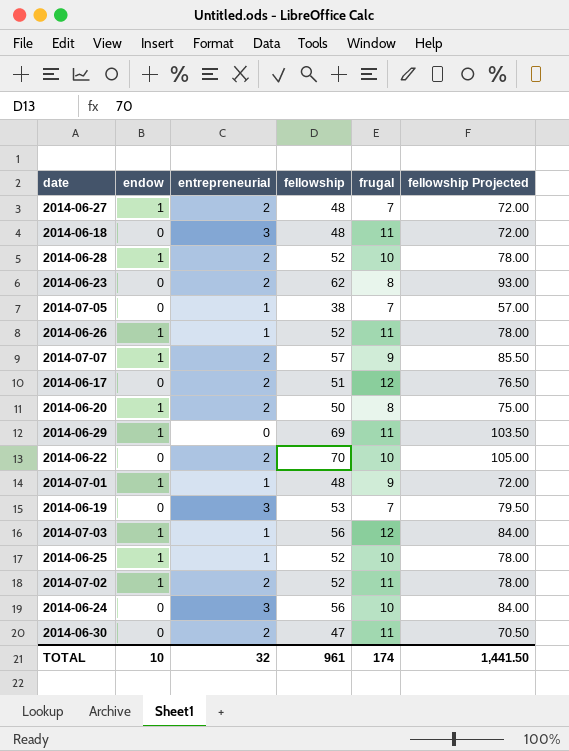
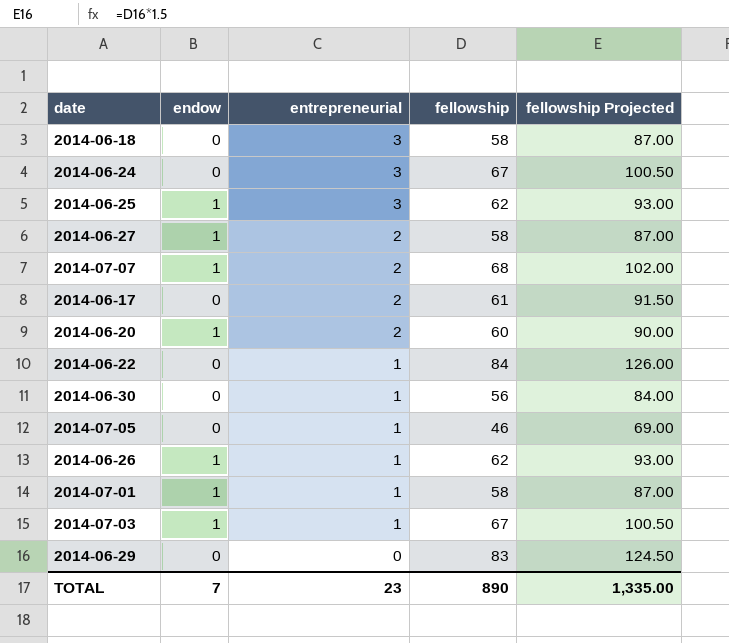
row order: none -> entrepreneurial descending
column frugal | position: 5 -> none
row 2014-06-28: 1 | 2 | 52 | 10 | 78.00 -> none
row 2014-06-23: 0 | 2 | 62 | 8 | 93.00 -> none
row 2014-06-19: 0 | 3 | 53 | 7 | 79.50 -> none
row 2014-07-02: 1 | 2 | 52 | 11 | 78.00 -> none
2014-06-18 | fellowship: 48 -> 58
2014-06-18 | fellowship Projected: 72.00 -> 87.00
2014-06-24 | fellowship: 56 -> 67
2014-06-24 | fellowship Projected: 84.00 -> 100.50
2014-06-25 | entrepreneurial: 1 -> 3
2014-06-25 | fellowship: 52 -> 62
2014-06-25 | fellowship Projected: 78.00 -> 93.00
2014-06-27 | fellowship: 48 -> 58
2014-06-27 | fellowship Projected: 72.00 -> 87.00
2014-07-07 | fellowship: 57 -> 68
2014-07-07 | fellowship Projected: 85.50 -> 102.00
2014-06-17 | fellowship: 51 -> 61
2014-06-17 | fellowship Projected: 76.50 -> 91.50
2014-06-20 | fellowship: 50 -> 60
2014-06-20 | fellowship Projected: 75.00 -> 90.00
2014-06-22 | entrepreneurial: 2 -> 1
2014-06-22 | fellowship: 70 -> 84
2014-06-22 | fellowship Projected: 105.00 -> 126.00
2014-06-30 | entrepreneurial: 2 -> 1
2014-06-30 | fellowship: 47 -> 56
2014-06-30 | fellowship Projected: 70.50 -> 84.00
2014-07-05 | fellowship: 38 -> 46
2014-07-05 | fellowship Projected: 57.00 -> 69.00
2014-06-26 | fellowship: 52 -> 62
2014-06-26 | fellowship Projected: 78.00 -> 93.00
2014-07-01 | fellowship: 48 -> 58
2014-07-01 | fellowship Projected: 72.00 -> 87.00
2014-07-03 | fellowship: 56 -> 67
2014-07-03 | fellowship Projected: 84.00 -> 100.50
2014-06-29 | endow: 1 -> 0
2014-06-29 | fellowship: 69 -> 83
2014-06-29 | fellowship Projected: 103.50 -> 124.50
TOTAL | endow: 10 -> 7
TOTAL | entrepreneurial: 32 -> 23
TOTAL | fellowship: 961 -> 890
TOTAL | fellowship Projected: 1,441.50 -> 1,335.00

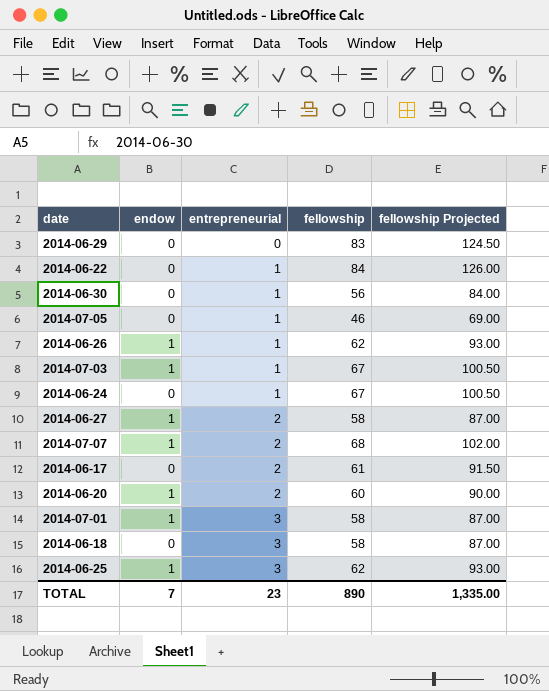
row order: entrepreneurial descending -> entrepreneurial ascending
2014-06-24 | entrepreneurial: 3 -> 1
2014-07-01 | entrepreneurial: 1 -> 3

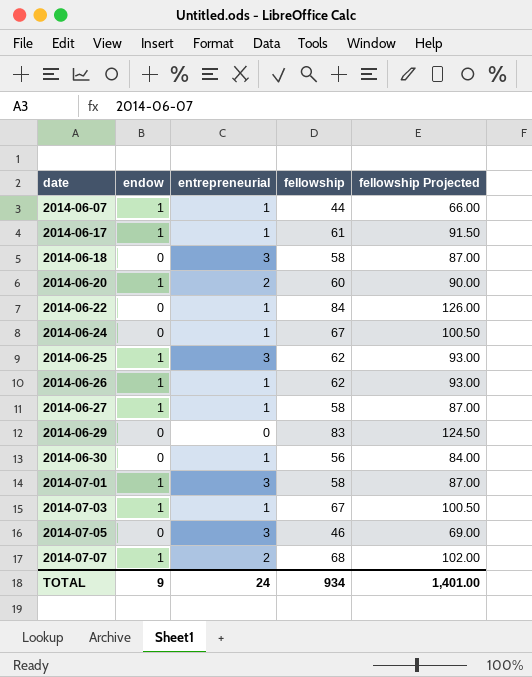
row order: entrepreneurial ascending -> date ascending
row 2014-06-07: none -> 1 | 1 | 44 | 66.00
2014-06-17 | endow: 0 -> 1
2014-06-17 | entrepreneurial: 2 -> 1
2014-06-27 | entrepreneurial: 2 -> 1
2014-07-05 | entrepreneurial: 1 -> 3
TOTAL | endow: 7 -> 9
TOTAL | entrepreneurial: 23 -> 24
TOTAL | fellowship: 890 -> 934
TOTAL | fellowship Projected: 1,335.00 -> 1,401.00

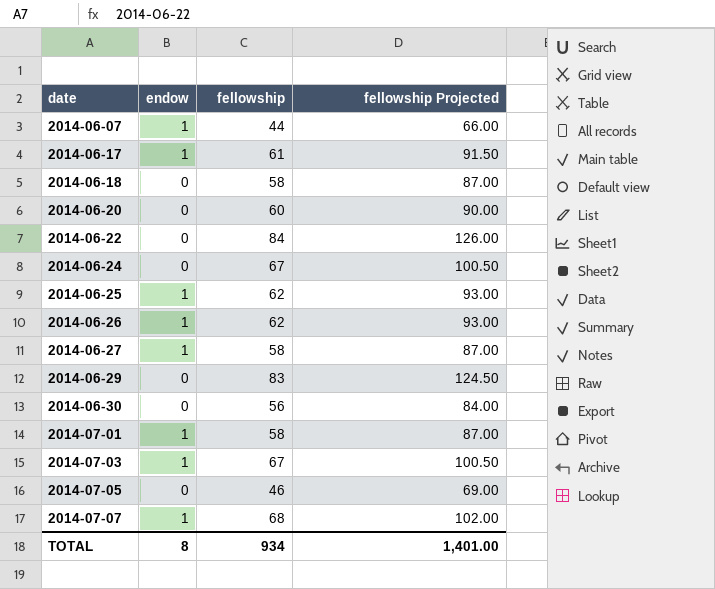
column entrepreneurial | position: 3 -> none
2014-06-20 | endow: 1 -> 0
TOTAL | endow: 9 -> 8

